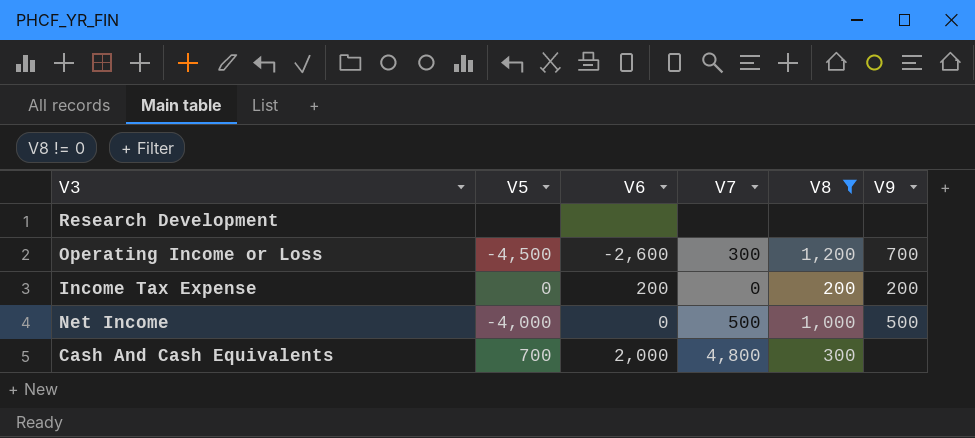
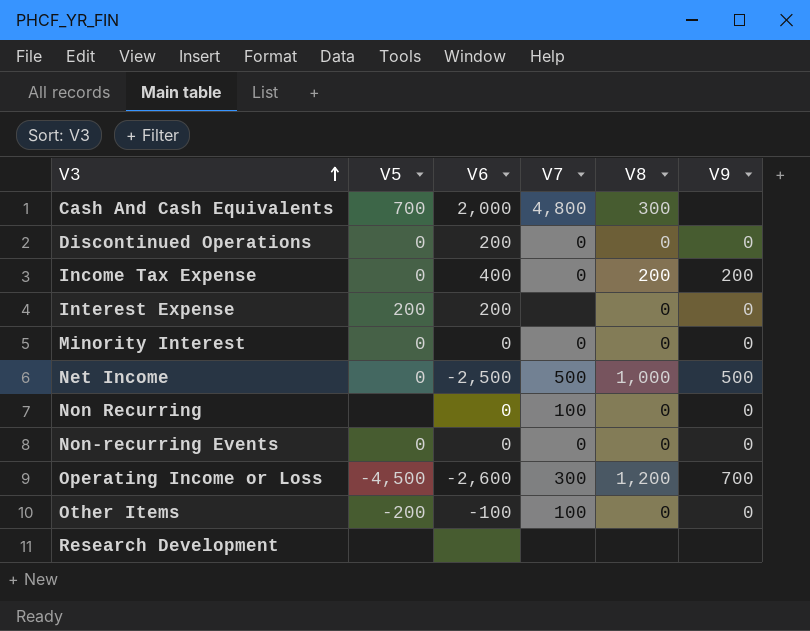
filter: V8 != 0 -> none
row order: none -> V3 ascending
Income Tax Expense | V6: 200 -> 400
Net Income | V5: -4,000 -> 0
Net Income | V6: 0 -> -2,500

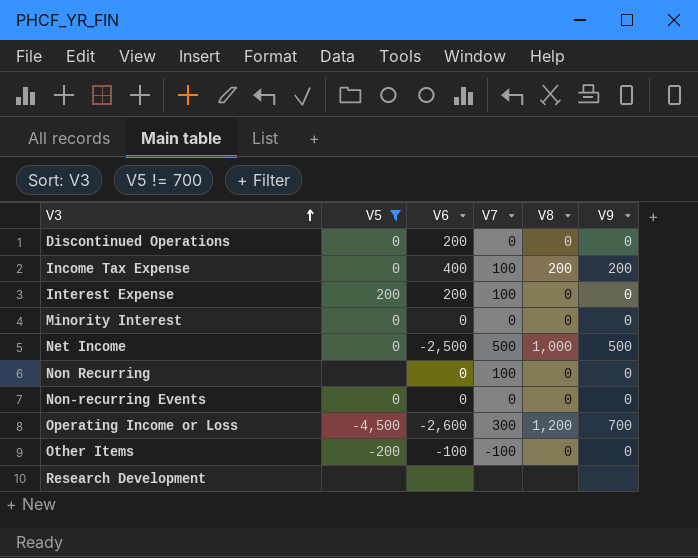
filter: none -> V5 != 700
Income Tax Expense | V7: 0 -> 100
Interest Expense | V7: none -> 100
Other Items | V7: 100 -> -100

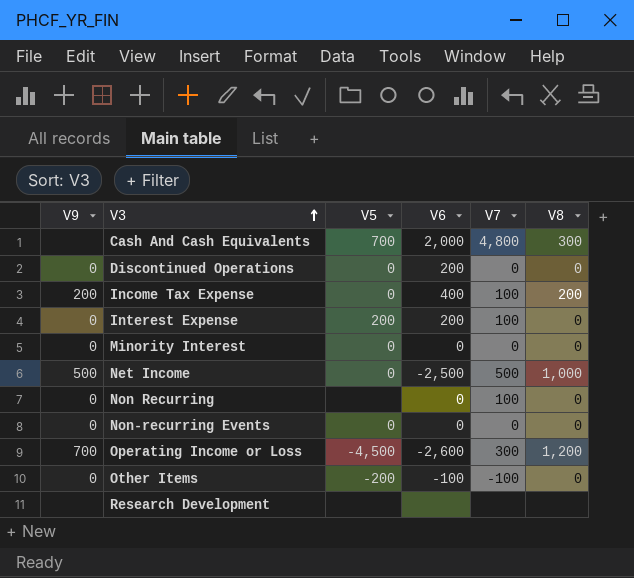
filter: V5 != 700 -> none
column V9 | position: 6 -> 1

